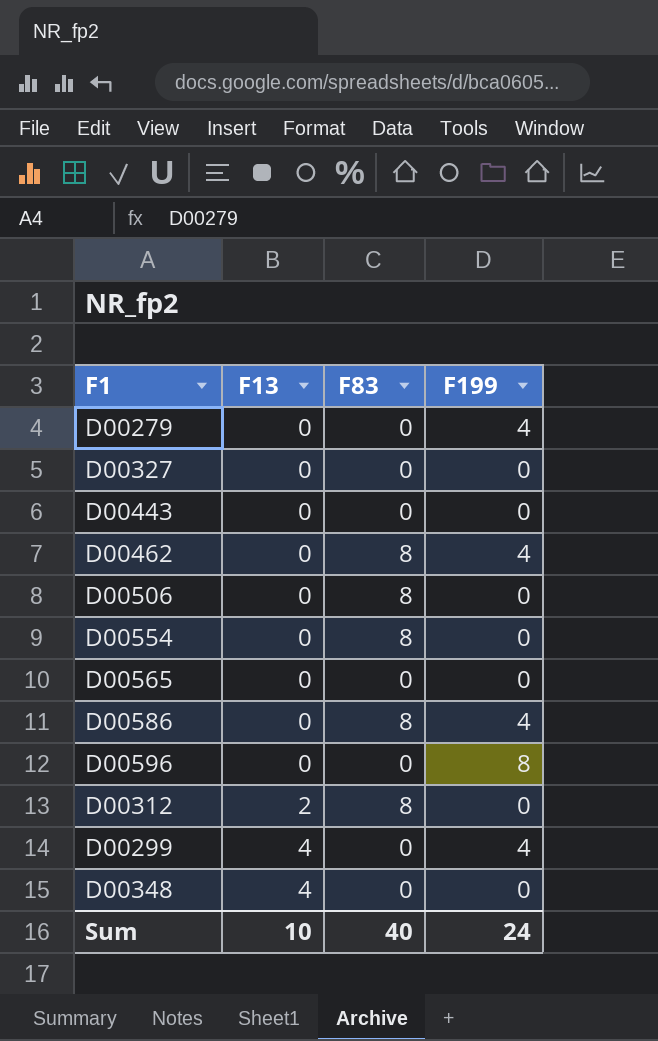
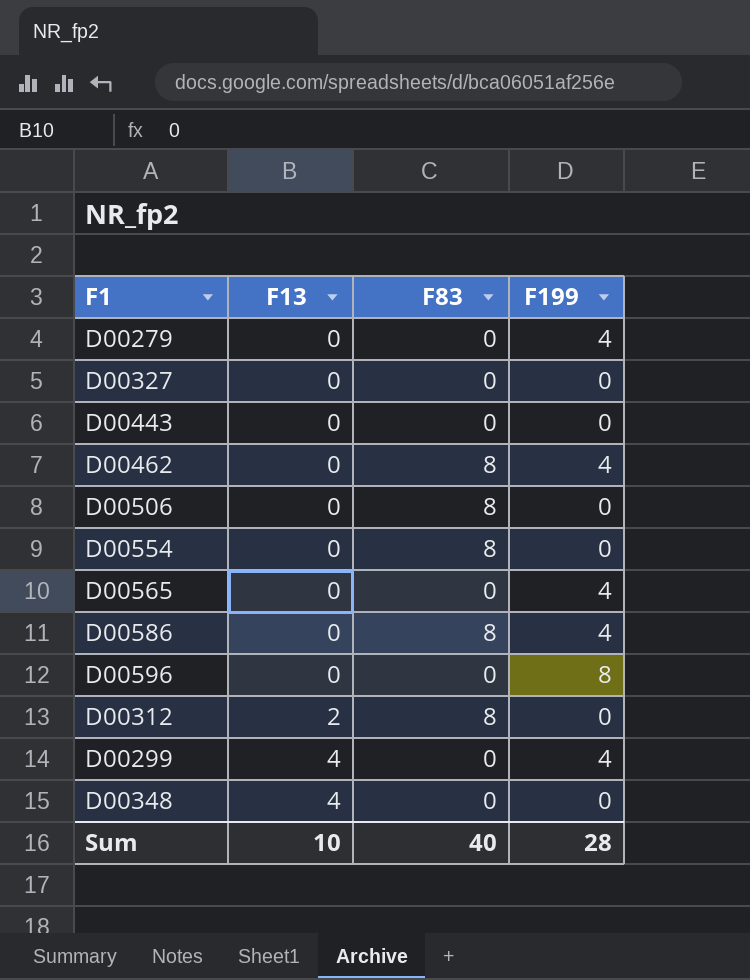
D00565 | F199: 0 -> 4
Sum | F199: 24 -> 28

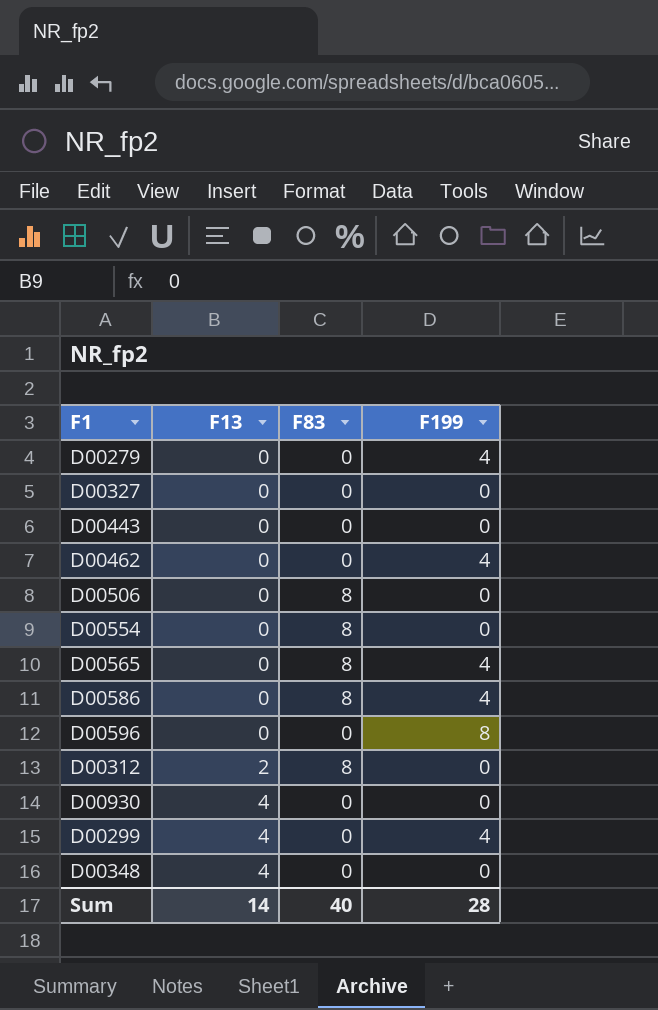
D00462 | F83: 8 -> 0
D00565 | F83: 0 -> 8
row D00930: none -> 4 | 0 | 0
Sum | F13: 10 -> 14

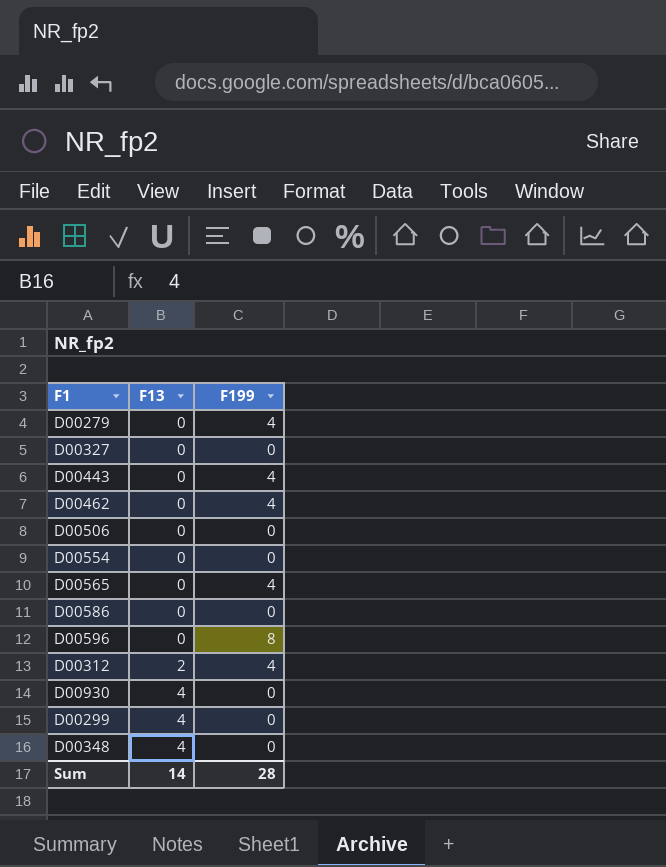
column F83 | position: 3 -> none
D00443 | F199: 0 -> 4
D00586 | F199: 4 -> 0
D00312 | F199: 0 -> 4
D00299 | F199: 4 -> 0

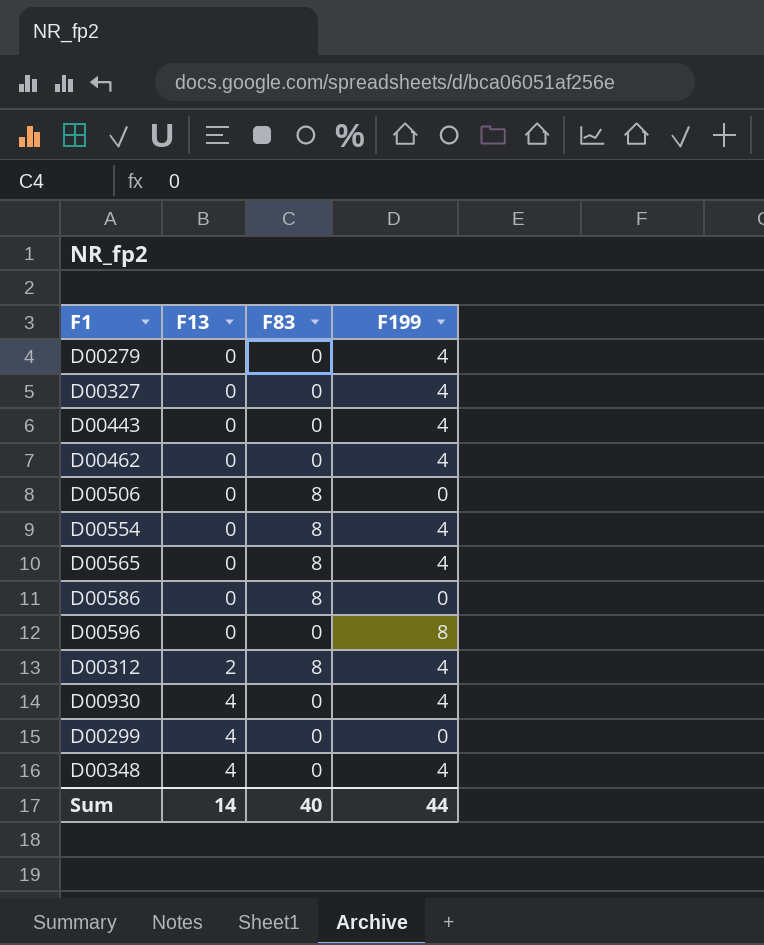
column F83 | position: none -> 3
D00327 | F199: 0 -> 4
D00554 | F199: 0 -> 4
D00930 | F199: 0 -> 4
D00348 | F199: 0 -> 4
Sum | F199: 28 -> 44

